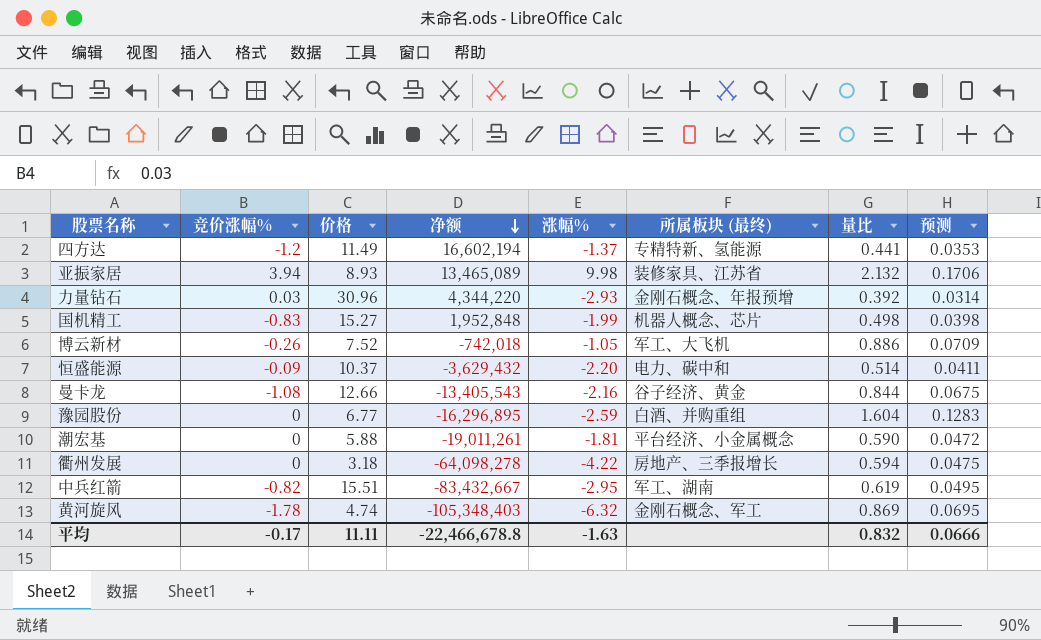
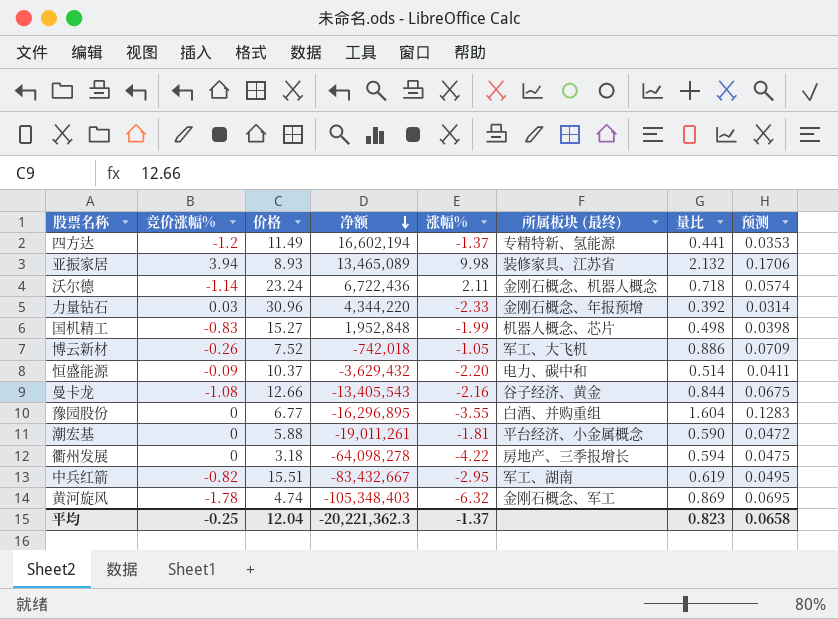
row 沃尔德: none -> -1.14 | 23.24 | 6,722,436 | 2.11 | 金刚石概念、机器人概念 | 0.718 | 0.0574
力量钻石 | 涨幅%: -2.93 -> -2.33
豫园股份 | 涨幅%: -2.59 -> -3.55
平均 | 竞价涨幅%: -0.17 -> -0.25
平均 | 价格: 11.11 -> 12.04
平均 | 净额: -22,466,678.8 -> -20,221,362.3
平均 | 涨幅%: -1.63 -> -1.37
平均 | 量比: 0.832 -> 0.823
平均 | 预测: 0.0666 -> 0.0658

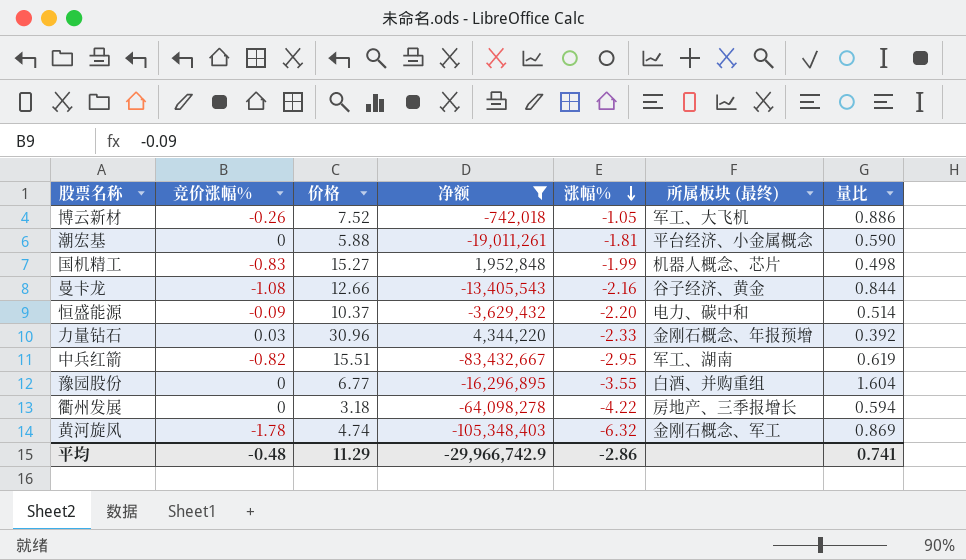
filter: none -> 净额 <= 4,344,220
row order: 净额 descending -> 涨幅% descending
column 预测 | formula: [量比] * 0.08 -> none
平均 | 竞价涨幅%: -0.25 -> -0.48
平均 | 价格: 12.04 -> 11.29
平均 | 净额: -20,221,362.3 -> -29,966,742.9
平均 | 涨幅%: -1.37 -> -2.86
平均 | 量比: 0.823 -> 0.741

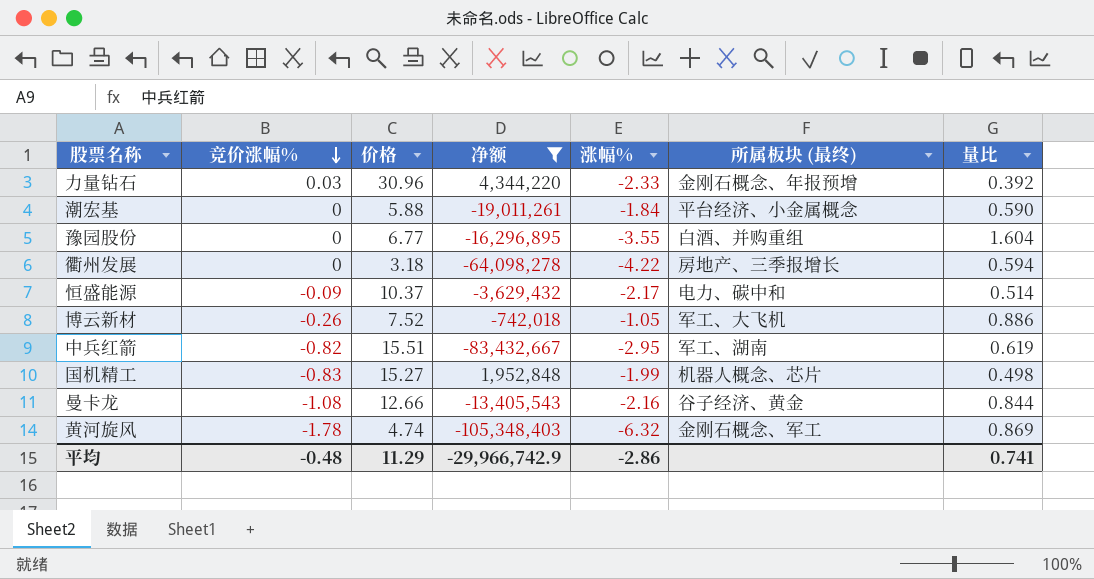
row order: 涨幅% descending -> 竞价涨幅% descending
潮宏基 | 涨幅%: -1.81 -> -1.84
恒盛能源 | 涨幅%: -2.20 -> -2.17

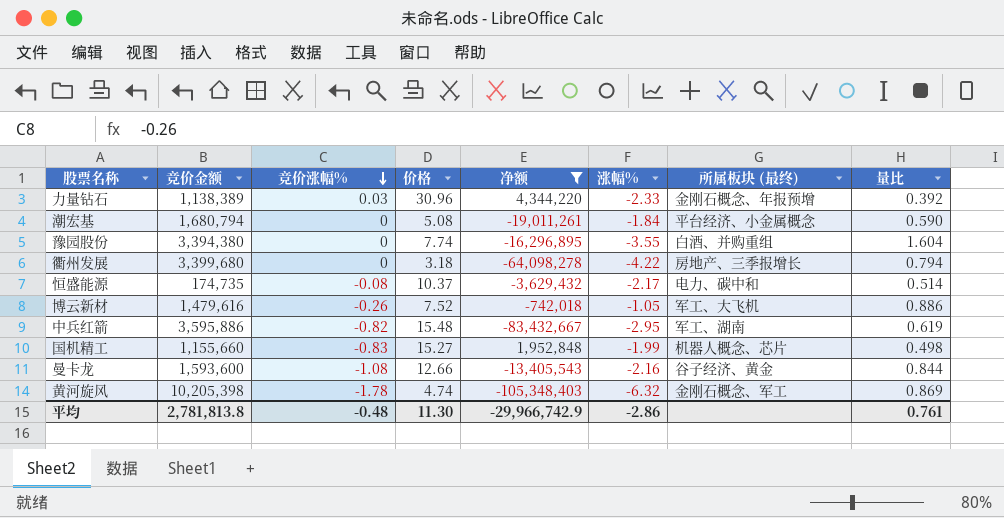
column 竞价金额 | position: none -> 2
潮宏基 | 价格: 5.88 -> 5.08
豫园股份 | 价格: 6.77 -> 7.74
衢州发展 | 量比: 0.594 -> 0.794
恒盛能源 | 竞价涨幅%: -0.09 -> -0.08
中兵红箭 | 价格: 15.51 -> 15.48
平均 | 价格: 11.29 -> 11.30
平均 | 量比: 0.741 -> 0.761

